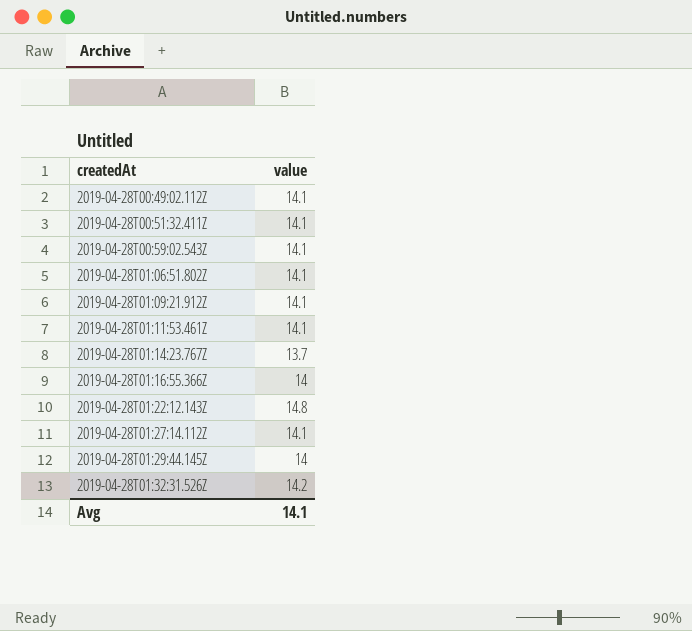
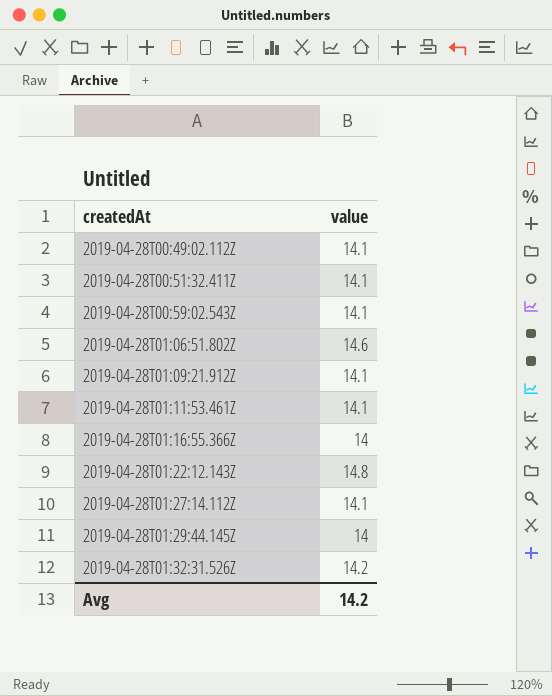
row 2019-04-28T01:14:23.767Z: 13.7 -> none
2019-04-28T01:06:51.802Z | value: 14.1 -> 14.6
Avg | value: 14.1 -> 14.2

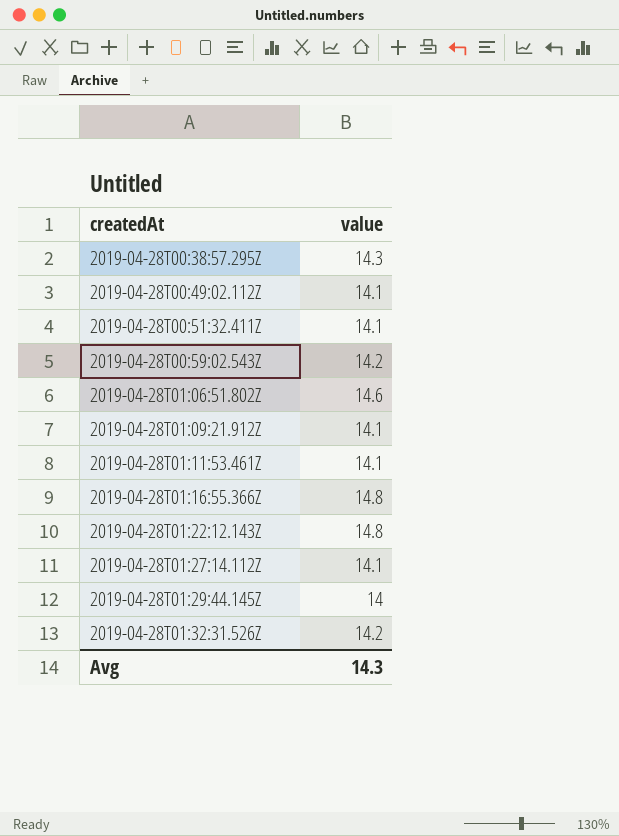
row 2019-04-28T00:38:57.295Z: none -> 14.3
2019-04-28T00:59:02.543Z | value: 14.1 -> 14.2
2019-04-28T01:16:55.366Z | value: 14 -> 14.8
Avg | value: 14.2 -> 14.3

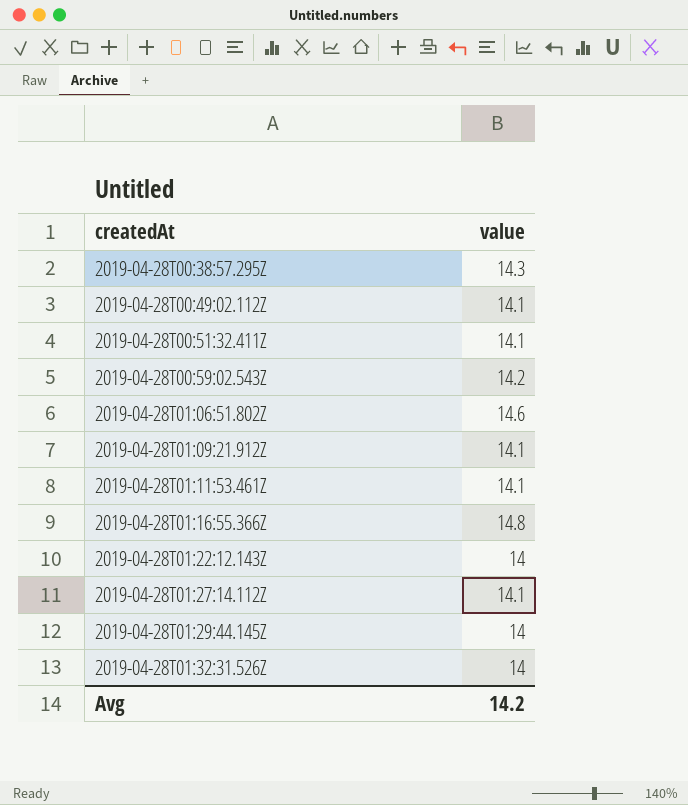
2019-04-28T01:22:12.143Z | value: 14.8 -> 14
2019-04-28T01:32:31.526Z | value: 14.2 -> 14
Avg | value: 14.3 -> 14.2

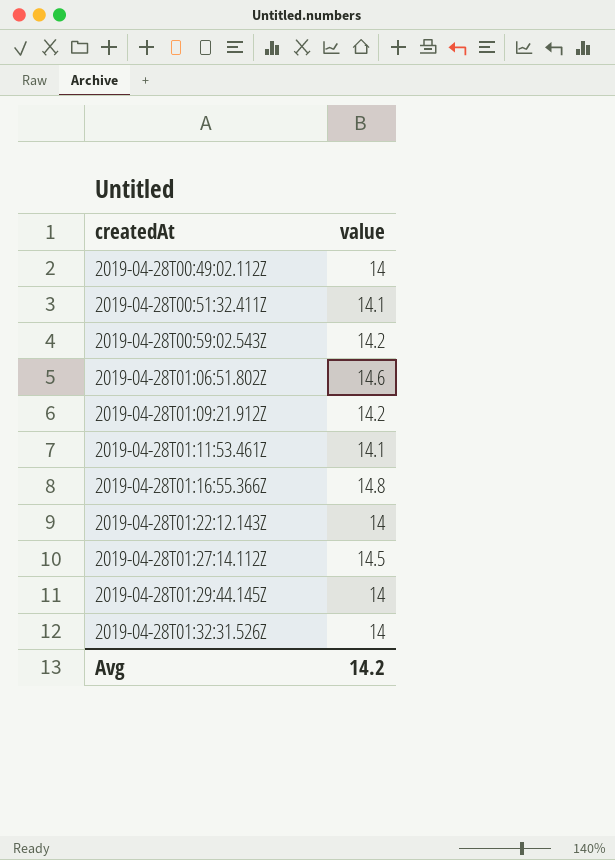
row 2019-04-28T00:38:57.295Z: 14.3 -> none
2019-04-28T00:49:02.112Z | value: 14.1 -> 14
2019-04-28T01:09:21.912Z | value: 14.1 -> 14.2
2019-04-28T01:27:14.112Z | value: 14.1 -> 14.5

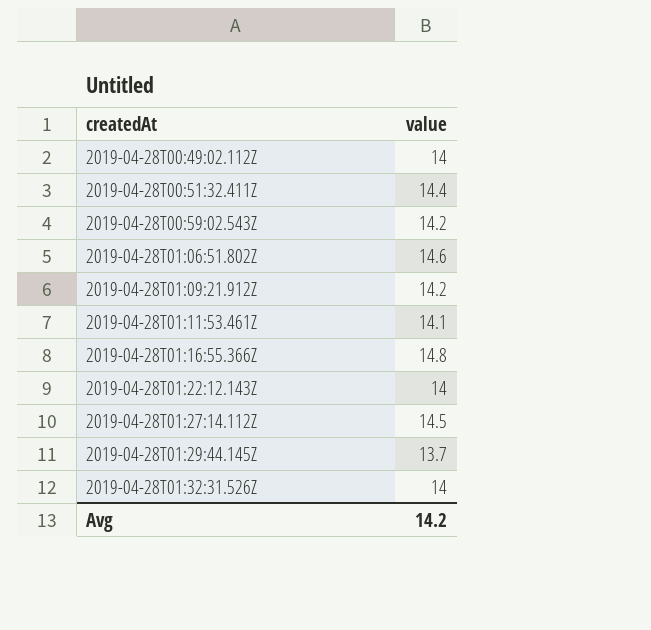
2019-04-28T00:51:32.411Z | value: 14.1 -> 14.4
2019-04-28T01:29:44.145Z | value: 14 -> 13.7

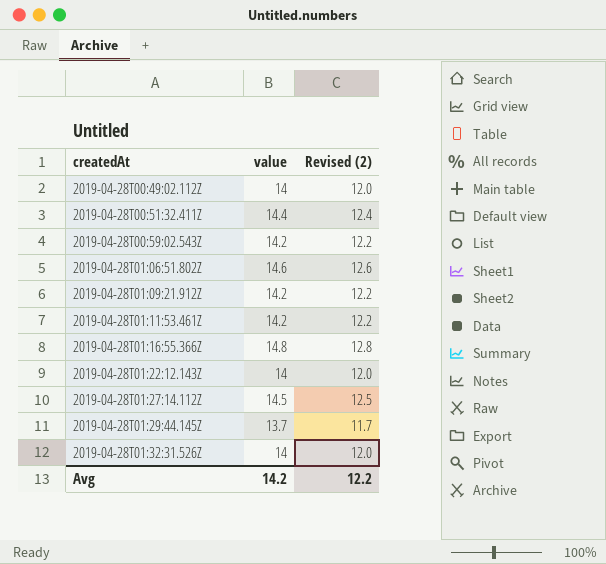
column Revised (2) | formula: none -> [value] - 2
2019-04-28T01:11:53.461Z | value: 14.1 -> 14.2

